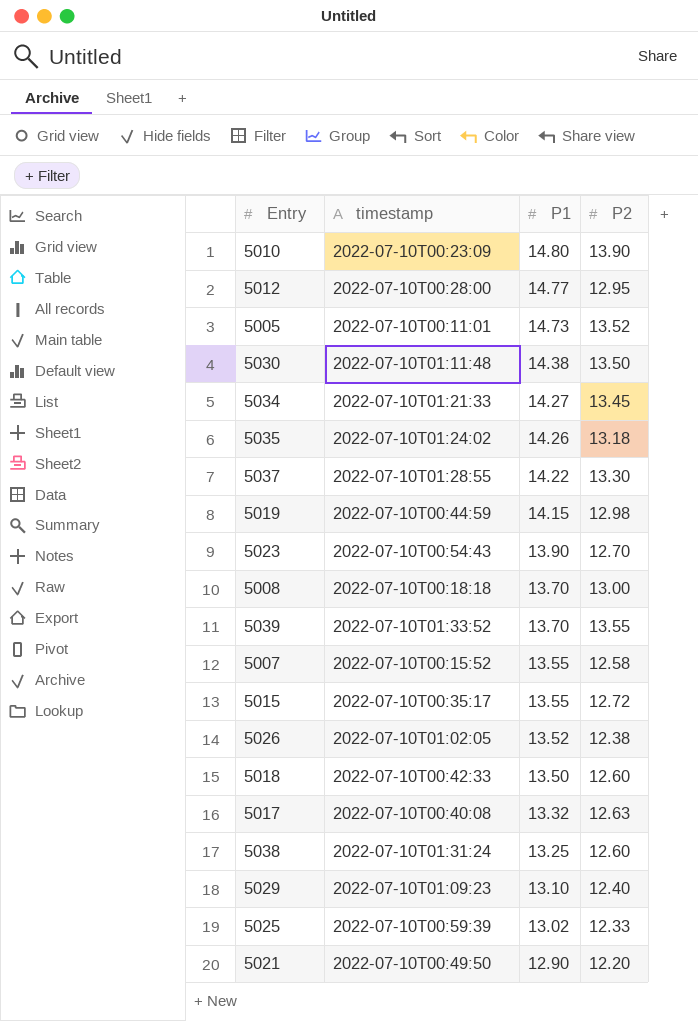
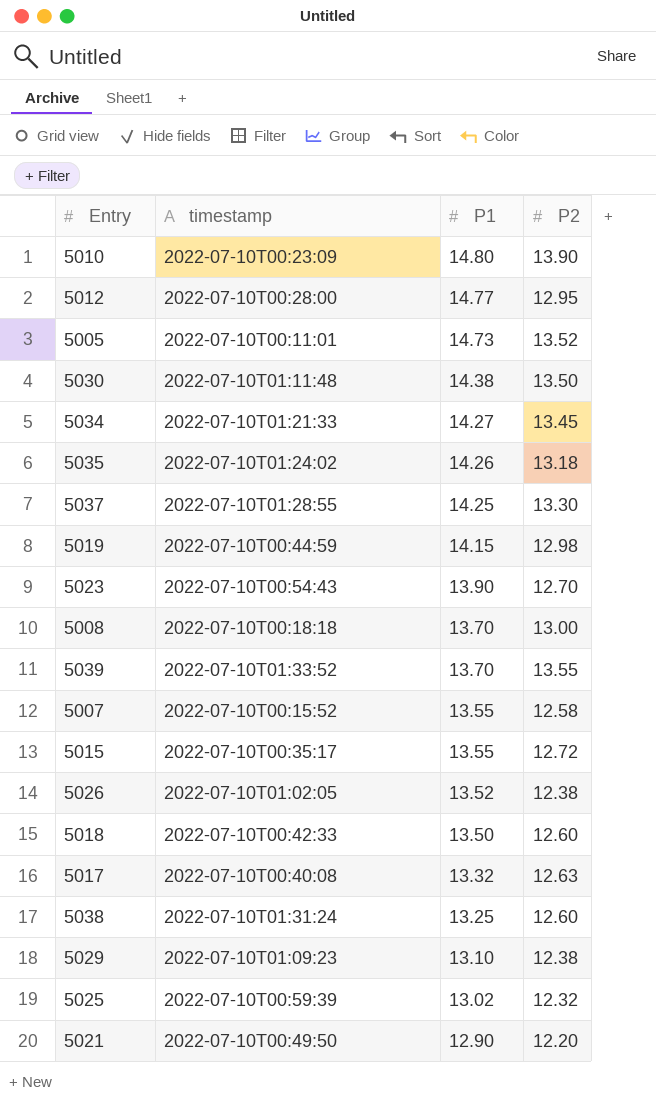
5037 | P1: 14.22 -> 14.25
5029 | P2: 12.40 -> 12.38
5025 | P2: 12.33 -> 12.32

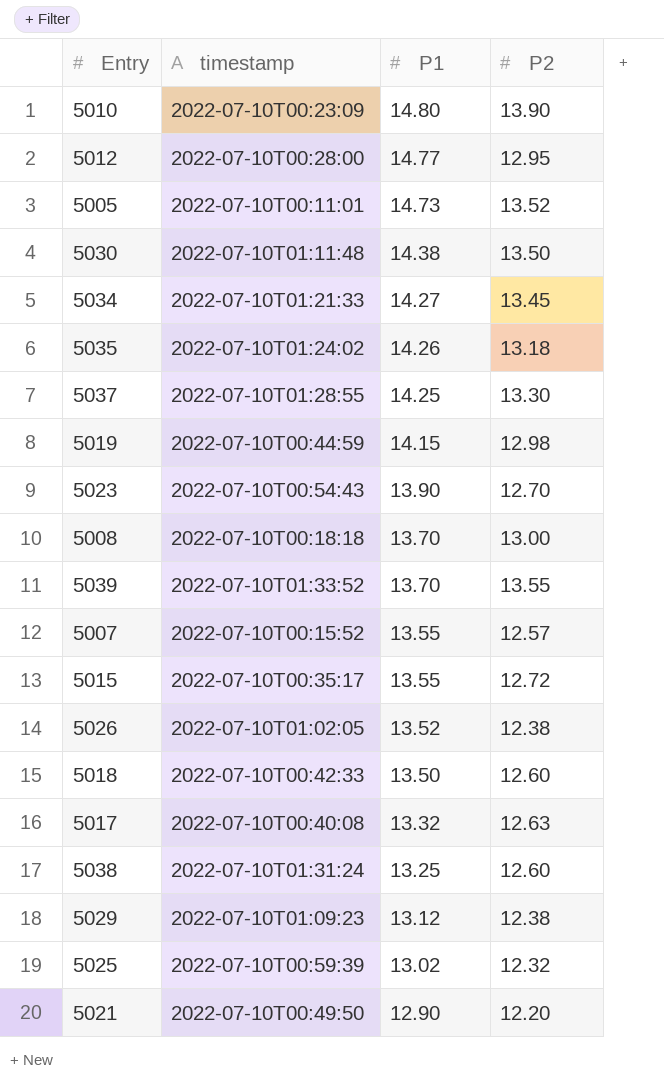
5007 | P2: 12.58 -> 12.57
5029 | P1: 13.10 -> 13.12

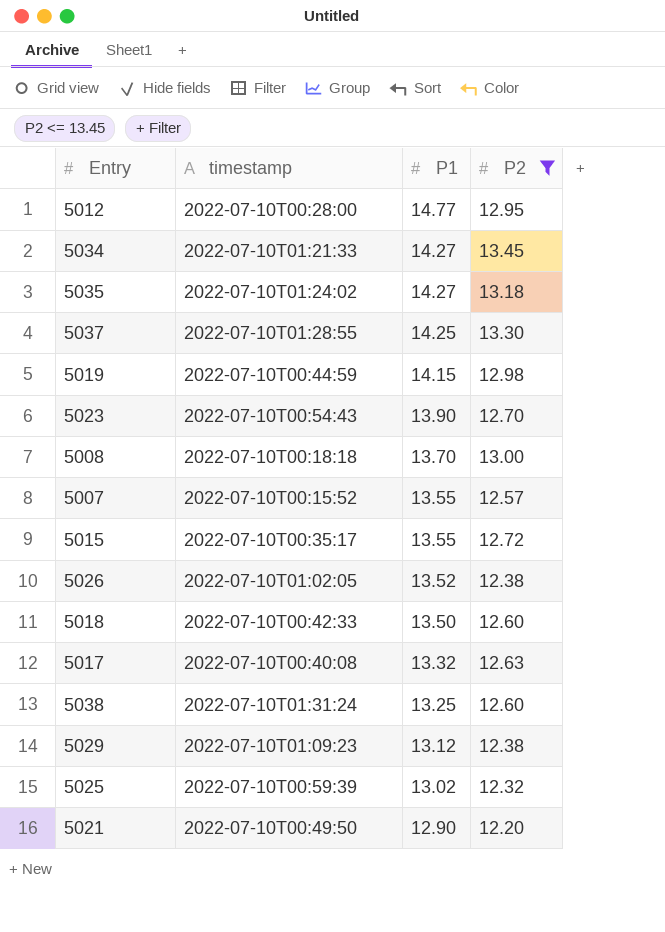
filter: none -> P2 <= 13.45
5035 | P1: 14.26 -> 14.27

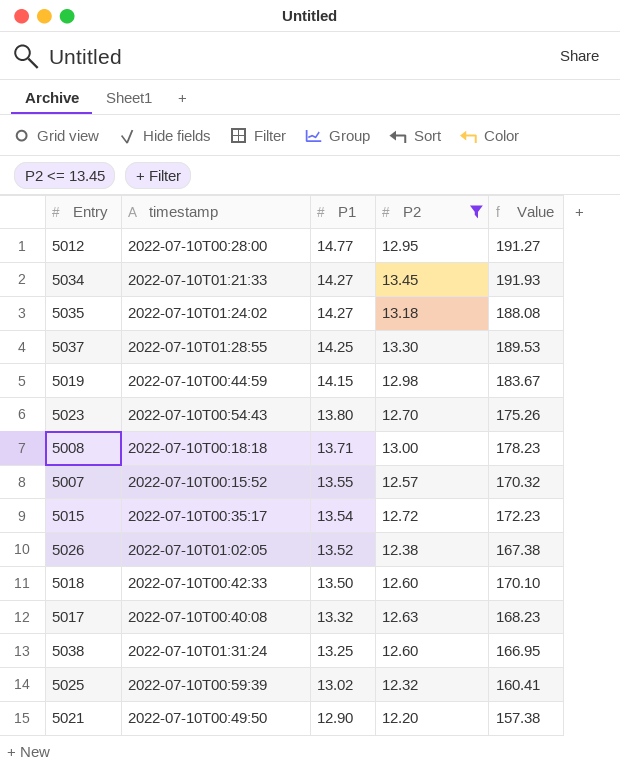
column Value | formula: none -> [P1] * [P2]
row 5029: 2022-07-10T01:09:23 | 13.12 | 12.38 -> none
5023 | P1: 13.90 -> 13.80
5008 | P1: 13.70 -> 13.71
5015 | P1: 13.55 -> 13.54

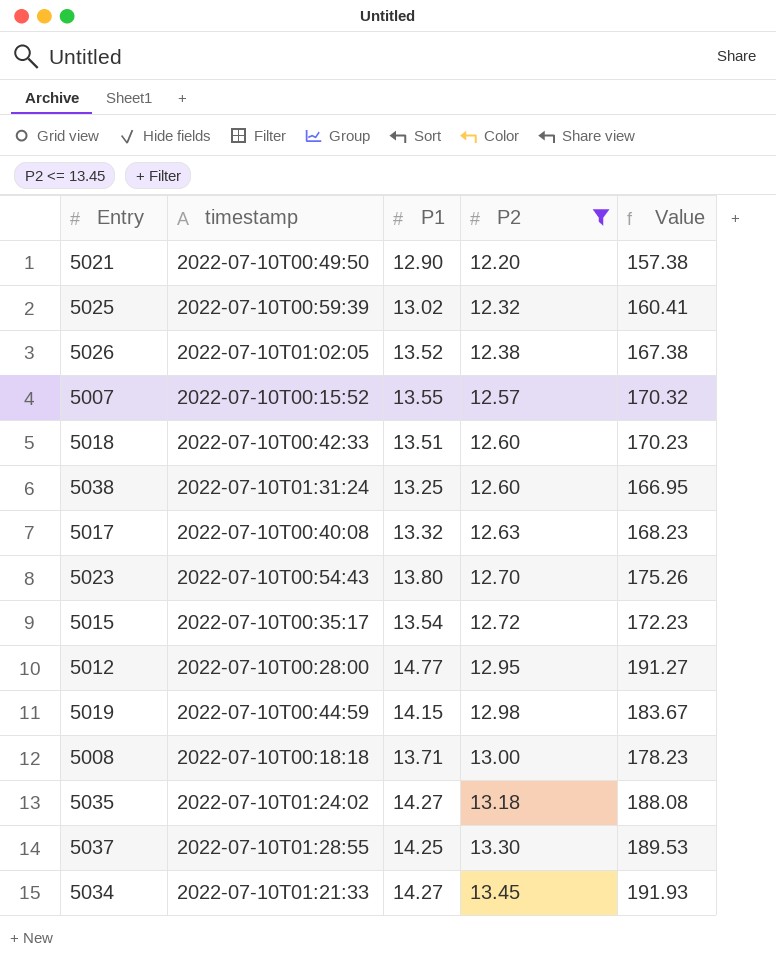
row order: P1 descending -> P2 ascending
5018 | P1: 13.50 -> 13.51
5018 | Value: 170.10 -> 170.23

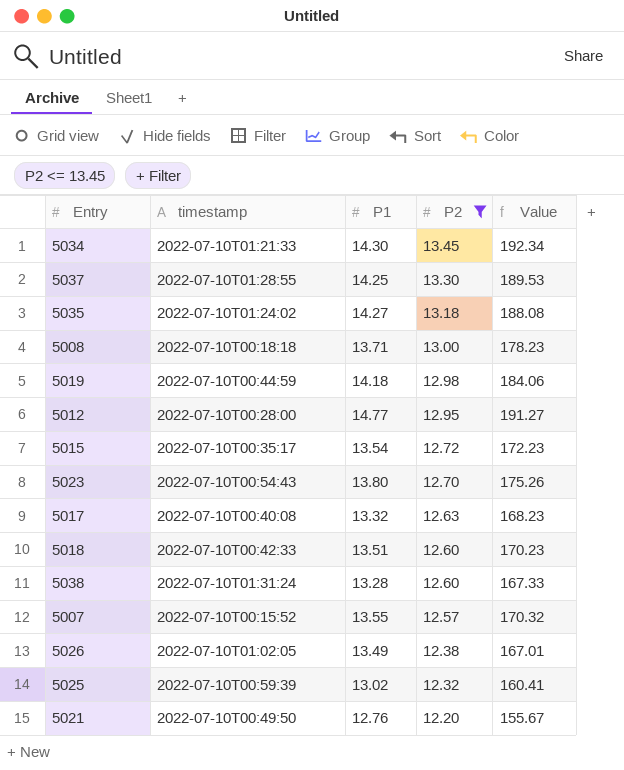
row order: P2 ascending -> P2 descending
5034 | P1: 14.27 -> 14.30
5034 | Value: 191.93 -> 192.34
5019 | P1: 14.15 -> 14.18
5019 | Value: 183.67 -> 184.06
5038 | P1: 13.25 -> 13.28
5038 | Value: 166.95 -> 167.33
5026 | P1: 13.52 -> 13.49
5026 | Value: 167.38 -> 167.01
5021 | P1: 12.90 -> 12.76
5021 | Value: 157.38 -> 155.67

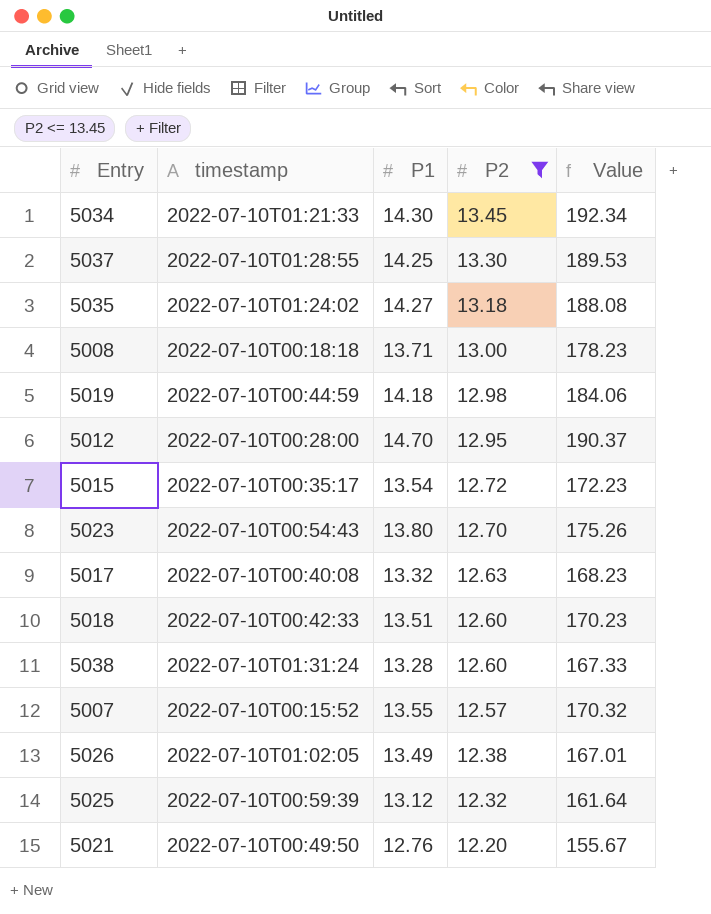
5012 | P1: 14.77 -> 14.70
5012 | Value: 191.27 -> 190.37
5025 | P1: 13.02 -> 13.12
5025 | Value: 160.41 -> 161.64

